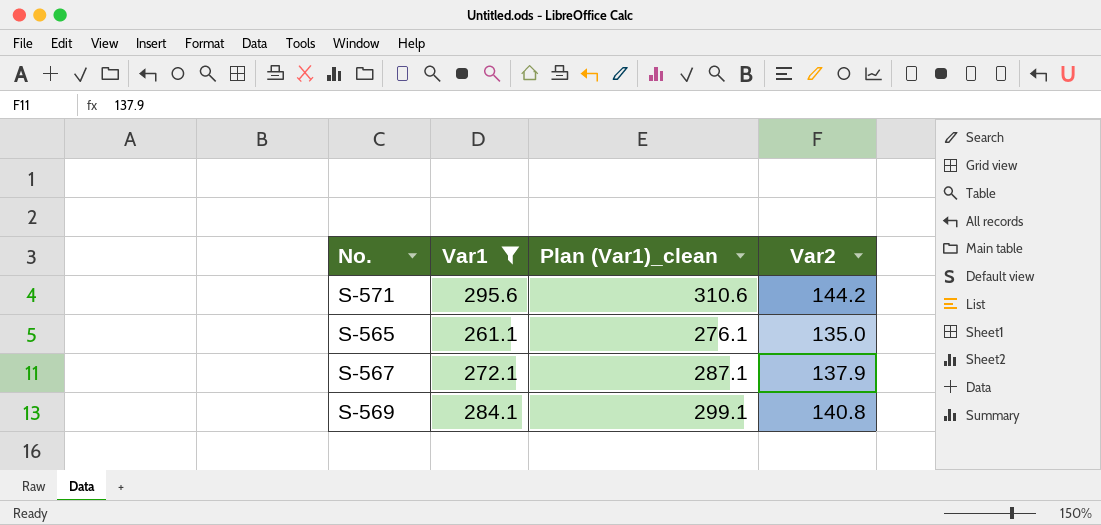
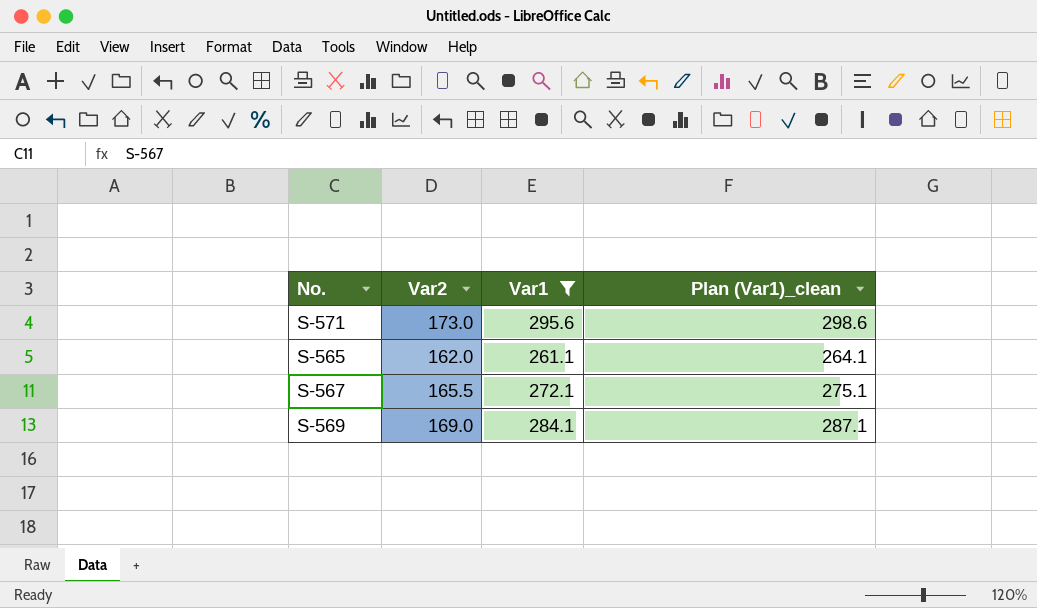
column Var2 | position: 4 -> 2
column Plan (Var1)_clean | formula: [Var1] + 15 -> [Var1] + 3
S-571 | Var2: 144.2 -> 173.0
S-565 | Var2: 135.0 -> 162.0
S-567 | Var2: 137.9 -> 165.5
S-569 | Var2: 140.8 -> 169.0

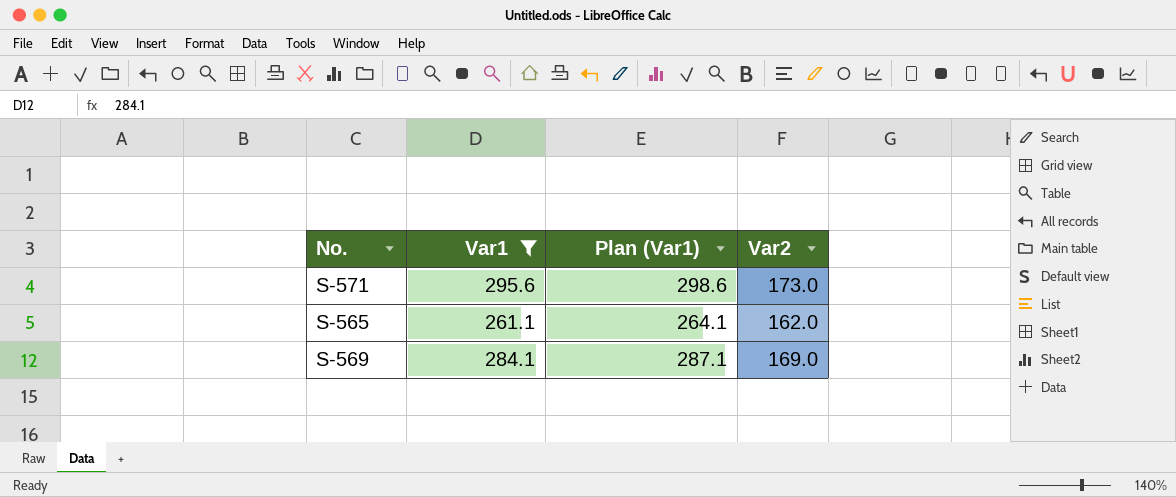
column name: Plan (Var1)_clean -> Plan (Var1)
column Var2 | position: 2 -> 4
row S-567: 165.5 | 272.1 | 275.1 -> none

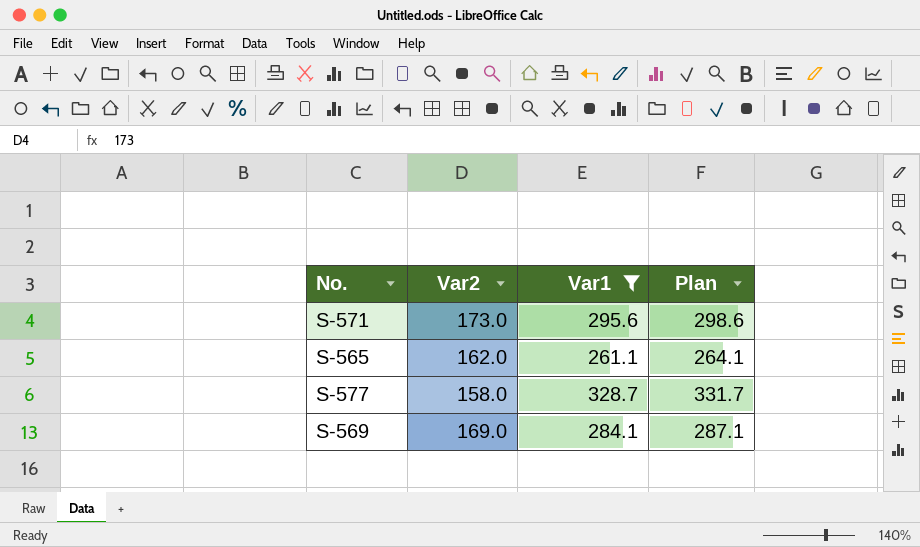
column Var2 | position: 4 -> 2
column name: Plan (Var1) -> Plan
row S-577: none -> 158.0 | 328.7 | 331.7

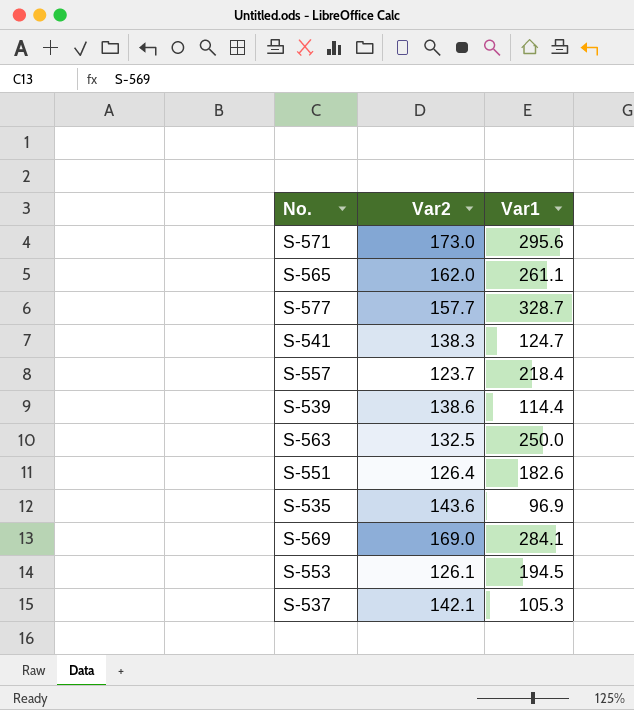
filter: Var1 >= 261.1 -> none
column Plan | formula: [Var1] + 3 -> none
S-577 | Var2: 158.0 -> 157.7

